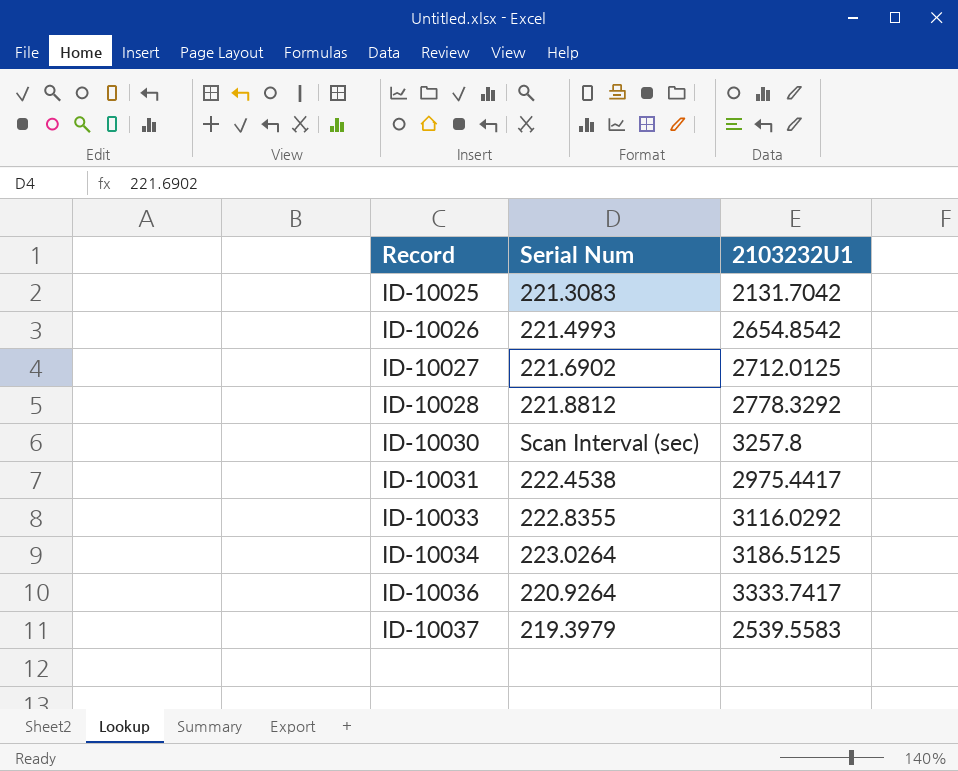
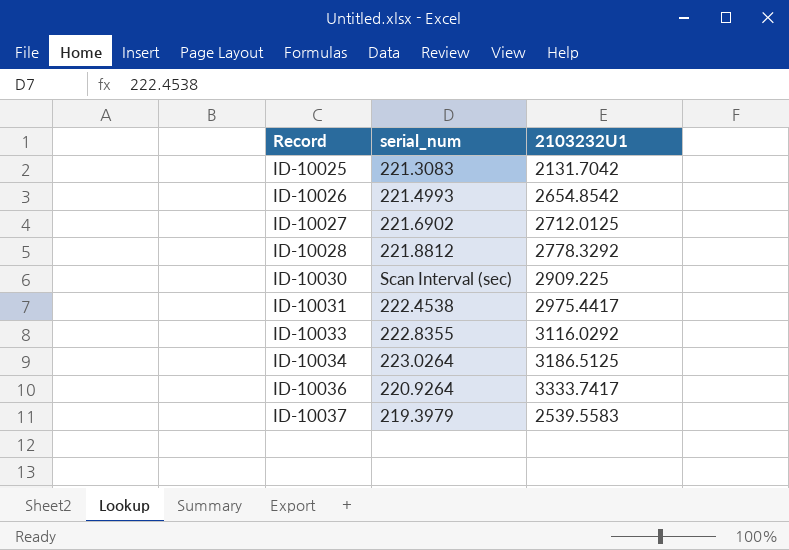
column name: Serial Num -> serial_num
ID-10030 | 2103232U1: 3257.8 -> 2909.225

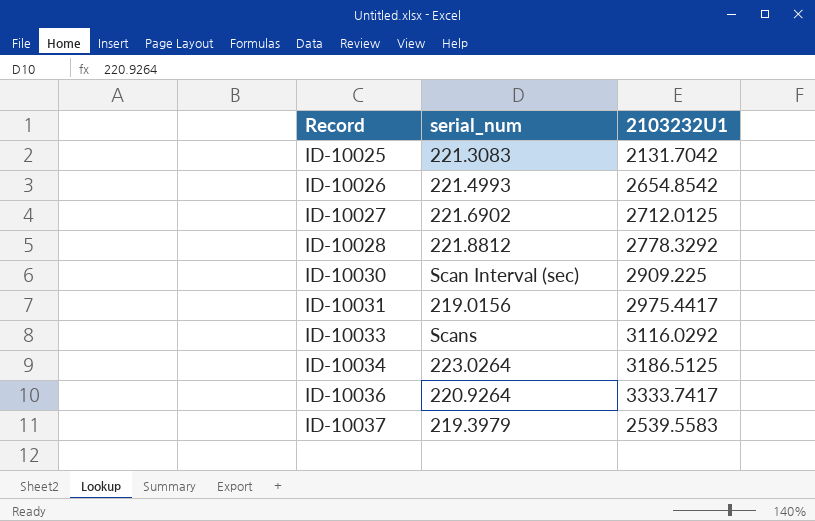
ID-10031 | serial_num: 222.4538 -> 219.0156
ID-10033 | serial_num: 222.8355 -> Scans

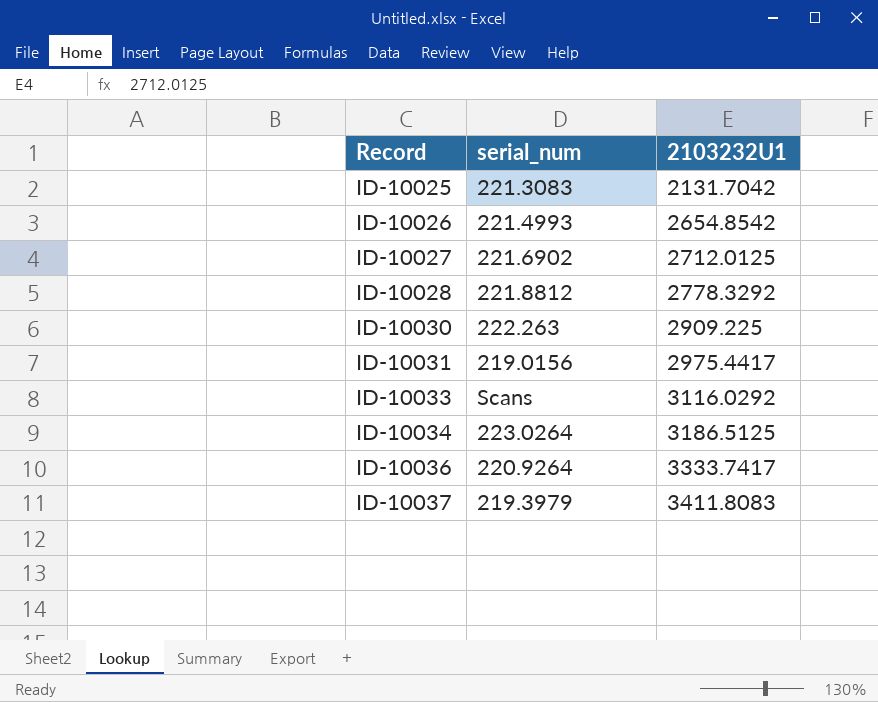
ID-10030 | serial_num: Scan Interval (sec) -> 222.263
ID-10037 | 2103232U1: 2539.5583 -> 3411.8083

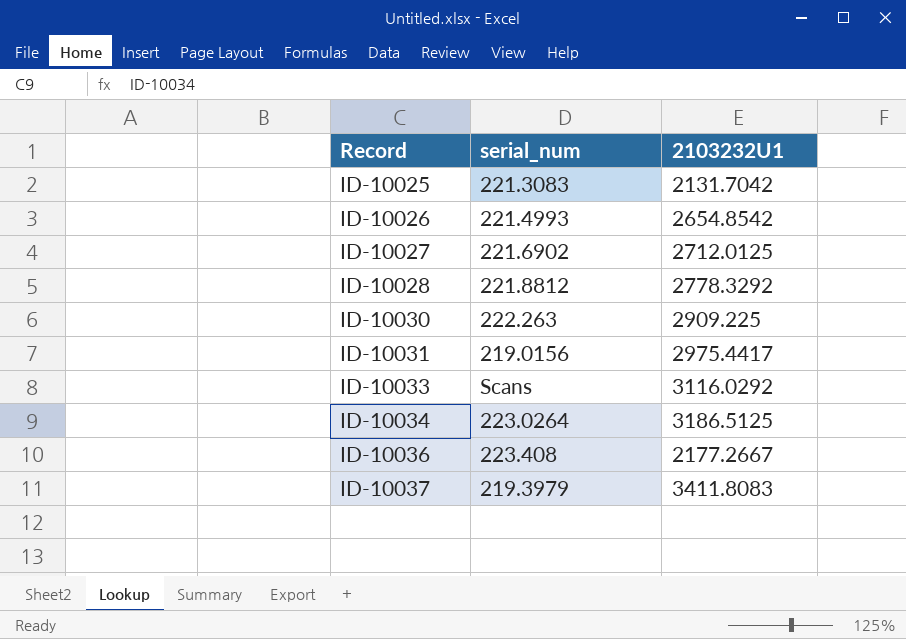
ID-10036 | serial_num: 220.9264 -> 223.408
ID-10036 | 2103232U1: 3333.7417 -> 2177.2667

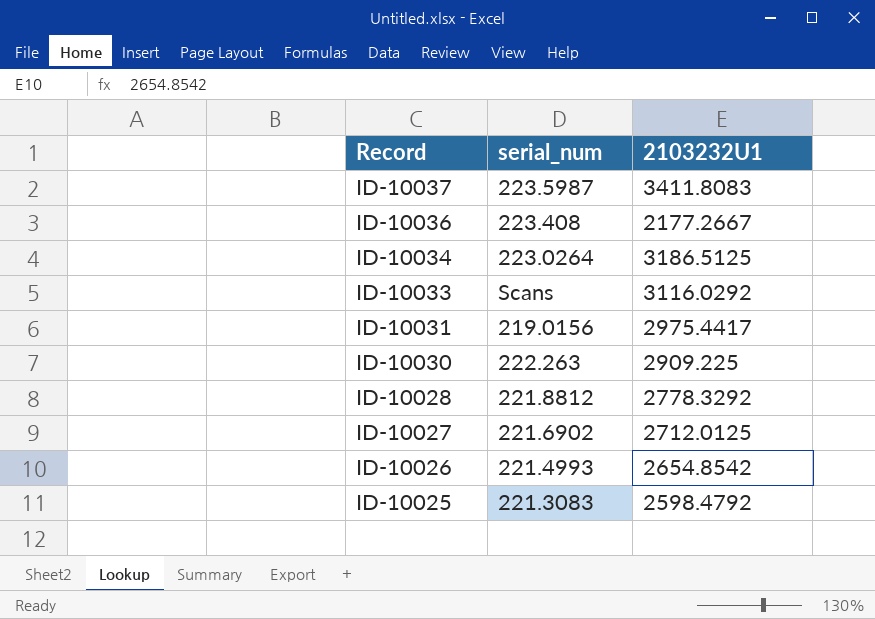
row order: Record ascending -> Record descending
ID-10037 | serial_num: 219.3979 -> 223.5987
ID-10025 | 2103232U1: 2131.7042 -> 2598.4792

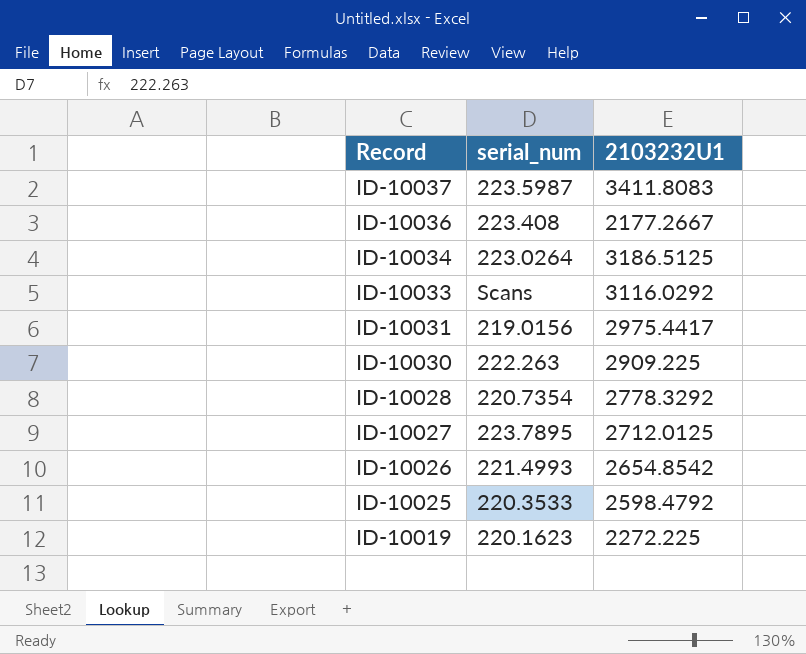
ID-10028 | serial_num: 221.8812 -> 220.7354
ID-10027 | serial_num: 221.6902 -> 223.7895
ID-10025 | serial_num: 221.3083 -> 220.3533
row ID-10019: none -> 220.1623 | 2272.225

